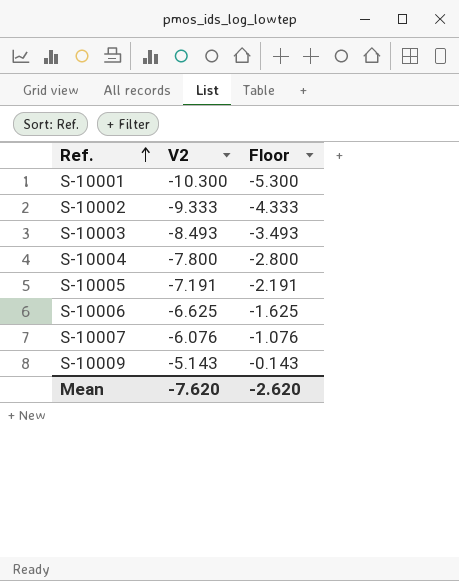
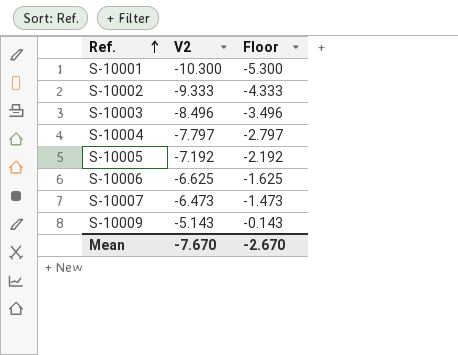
S-10003 | V2: -8.493 -> -8.496
S-10003 | Floor: -3.493 -> -3.496
S-10004 | V2: -7.800 -> -7.797
S-10004 | Floor: -2.800 -> -2.797
S-10005 | V2: -7.191 -> -7.192
S-10005 | Floor: -2.191 -> -2.192
S-10007 | V2: -6.076 -> -6.473
S-10007 | Floor: -1.076 -> -1.473
Mean | V2: -7.620 -> -7.670
Mean | Floor: -2.620 -> -2.670

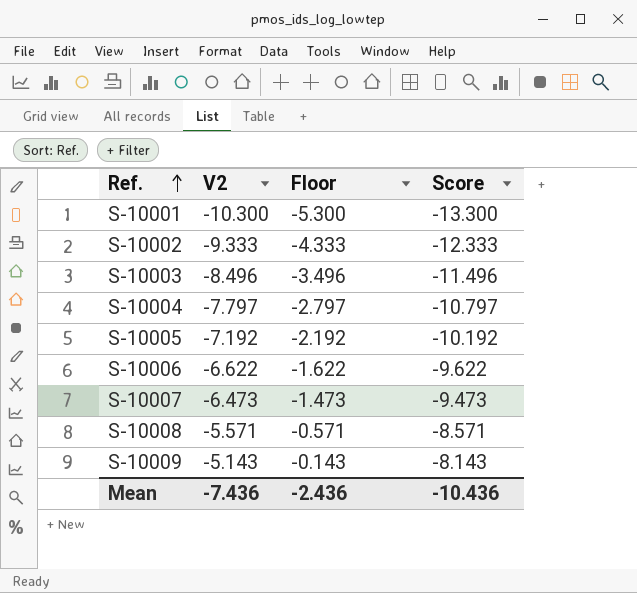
column Score | formula: none -> [V2] - 3
S-10006 | V2: -6.625 -> -6.622
S-10006 | Floor: -1.625 -> -1.622
row S-10008: none -> -5.571 | -0.571 | -8.571
Mean | V2: -7.670 -> -7.436
Mean | Floor: -2.670 -> -2.436

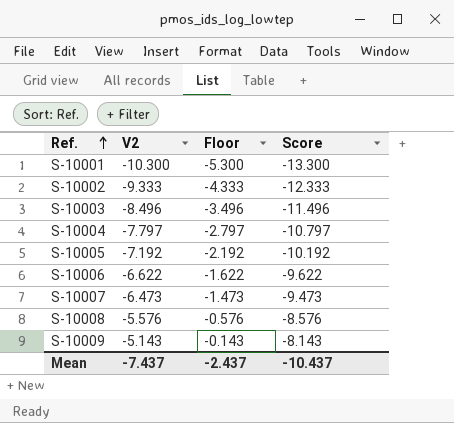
S-10008 | V2: -5.571 -> -5.576
S-10008 | Floor: -0.571 -> -0.576
S-10008 | Score: -8.571 -> -8.576
Mean | V2: -7.436 -> -7.437
Mean | Floor: -2.436 -> -2.437
Mean | Score: -10.436 -> -10.437

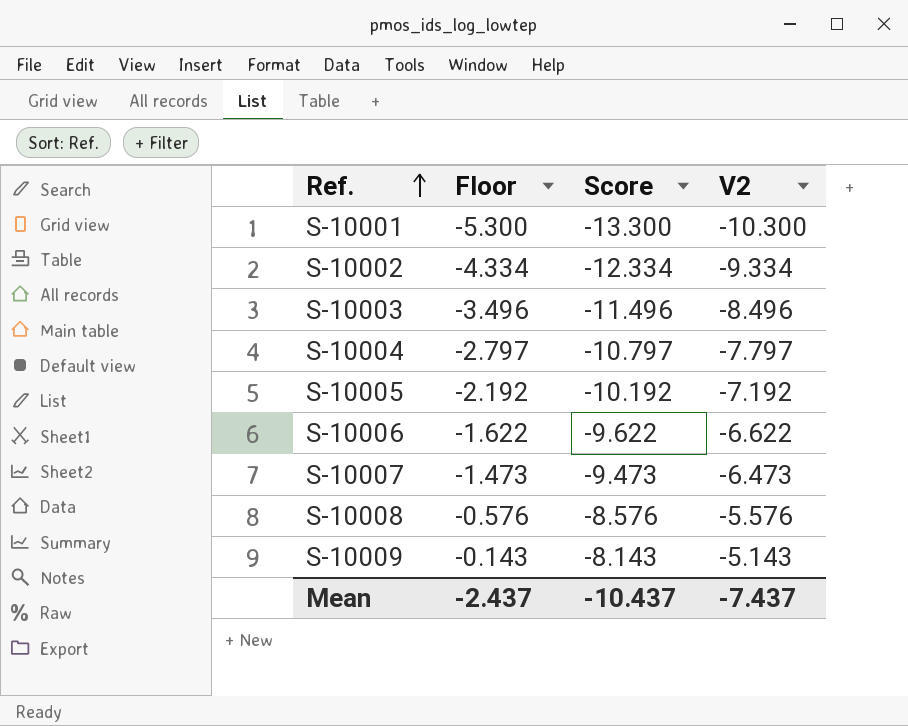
column V2 | position: 2 -> 4
S-10002 | Floor: -4.333 -> -4.334
S-10002 | Score: -12.333 -> -12.334
S-10002 | V2: -9.333 -> -9.334

